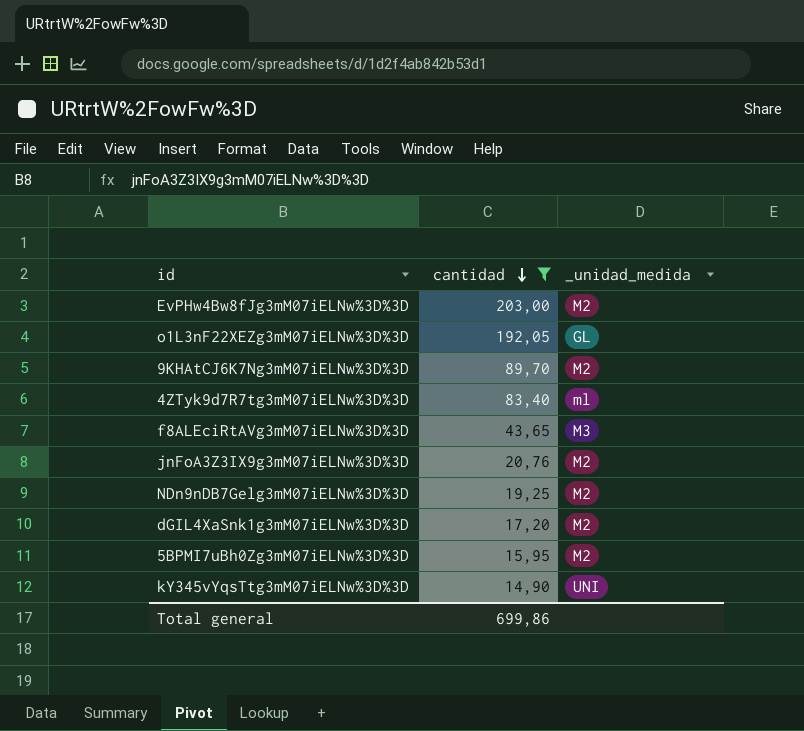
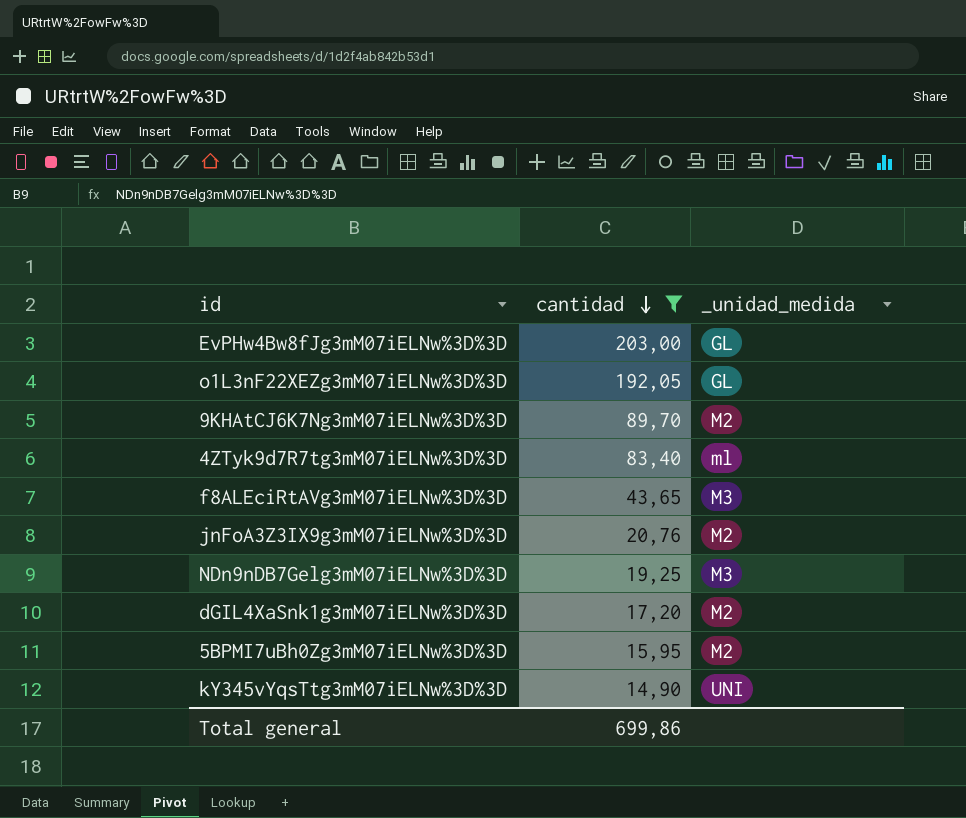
EvPHw4Bw8fJg3mM07iELNw%3D%3D | _unidad_medida: M2 -> GL
NDn9nDB7Gelg3mM07iELNw%3D%3D | _unidad_medida: M2 -> M3

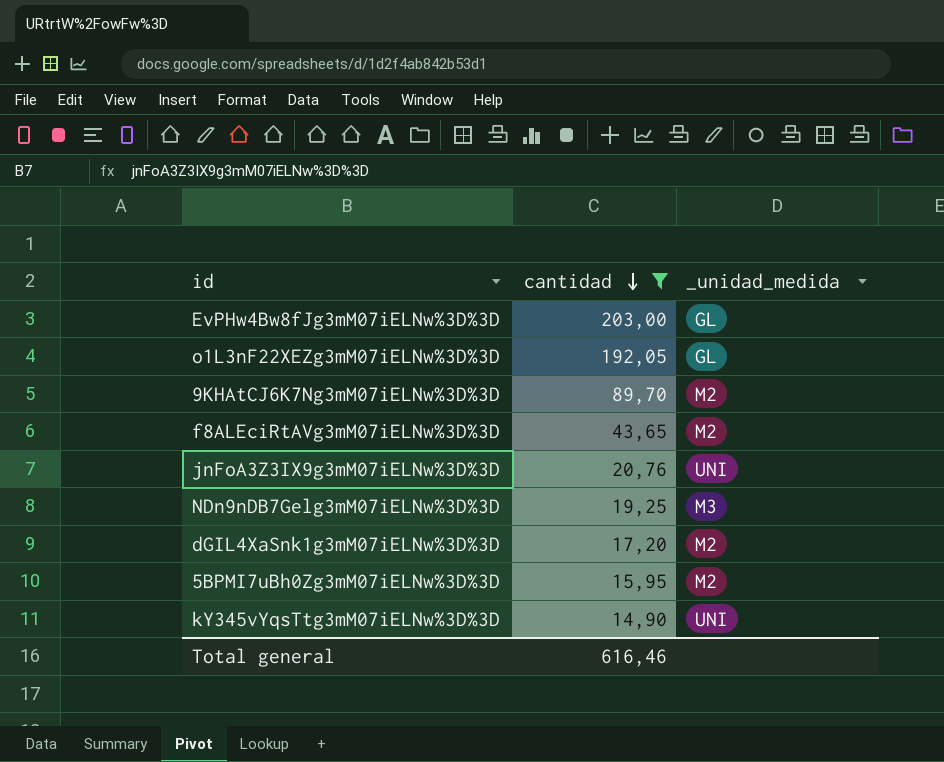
row 4ZTyk9d7R7tg3mM07iELNw%3D%3D: 83,40 | ml -> none
f8ALEciRtAVg3mM07iELNw%3D%3D | _unidad_medida: M3 -> M2
jnFoA3Z3IX9g3mM07iELNw%3D%3D | _unidad_medida: M2 -> UNI
Total general | cantidad: 699,86 -> 616,46

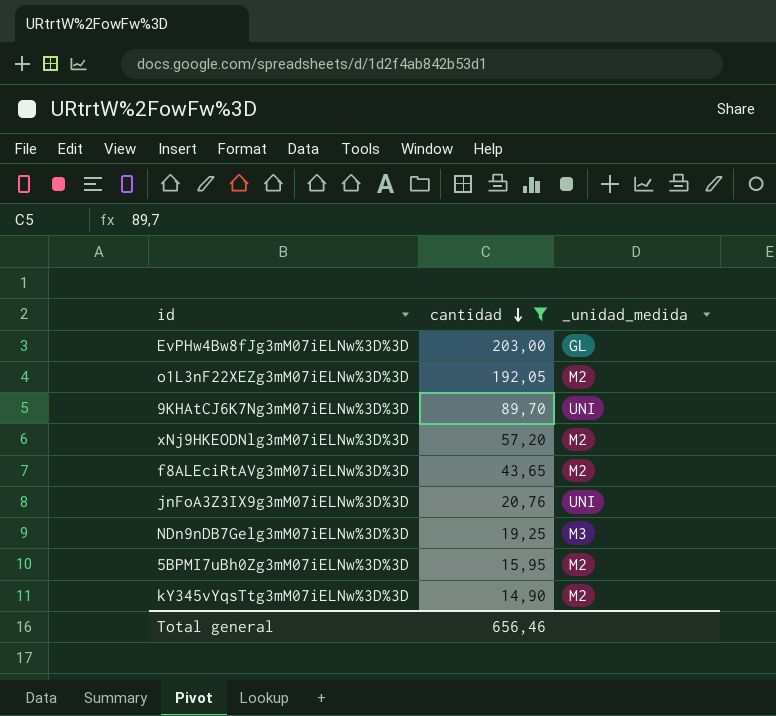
row dGIL4XaSnk1g3mM07iELNw%3D%3D: 17,20 | M2 -> none
o1L3nF22XEZg3mM07iELNw%3D%3D | _unidad_medida: GL -> M2
9KHAtCJ6K7Ng3mM07iELNw%3D%3D | _unidad_medida: M2 -> UNI
row xNj9HKEODNlg3mM07iELNw%3D%3D: none -> 57,20 | M2
kY345vYqsTtg3mM07iELNw%3D%3D | _unidad_medida: UNI -> M2
Total general | cantidad: 616,46 -> 656,46

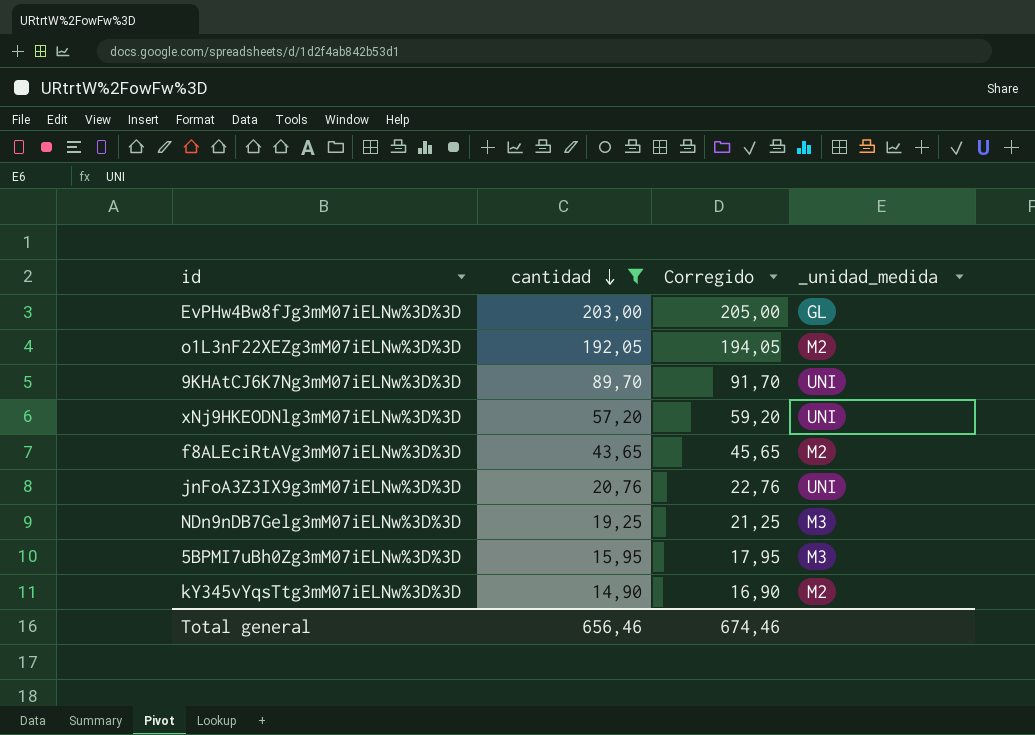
column Corregido | formula: none -> [cantidad] + 2
xNj9HKEODNlg3mM07iELNw%3D%3D | _unidad_medida: M2 -> UNI
5BPMI7uBh0Zg3mM07iELNw%3D%3D | _unidad_medida: M2 -> M3

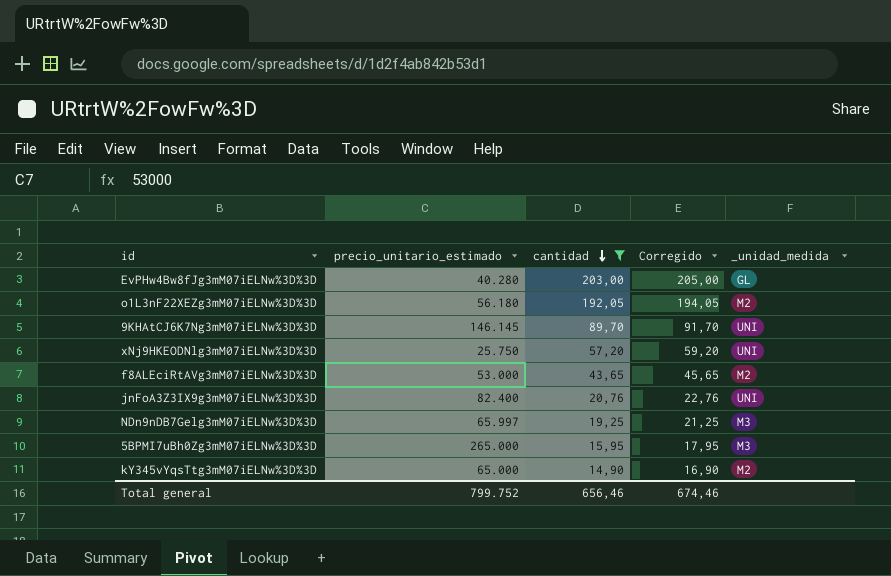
column precio_unitario_estimado | position: none -> 2

